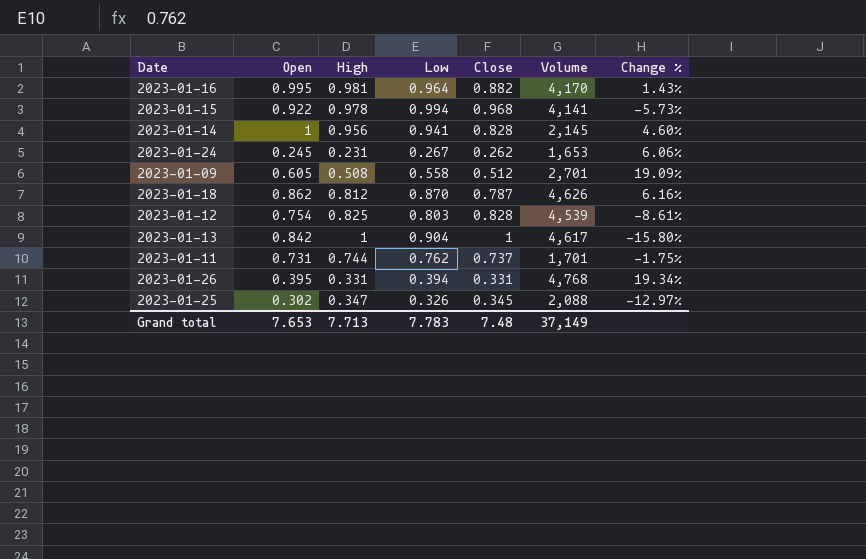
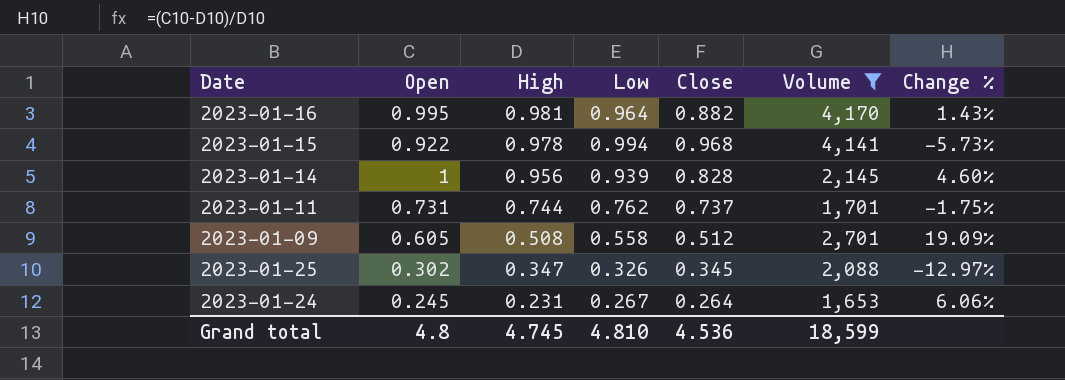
filter: none -> Volume <= 4,170
row order: none -> High descending
2023-01-14 | Low: 0.941 -> 0.939
2023-01-24 | Close: 0.262 -> 0.264
Grand total | Open: 7.653 -> 4.8
Grand total | High: 7.713 -> 4.745
Grand total | Low: 7.783 -> 4.810
Grand total | Close: 7.48 -> 4.536
Grand total | Volume: 37,149 -> 18,599

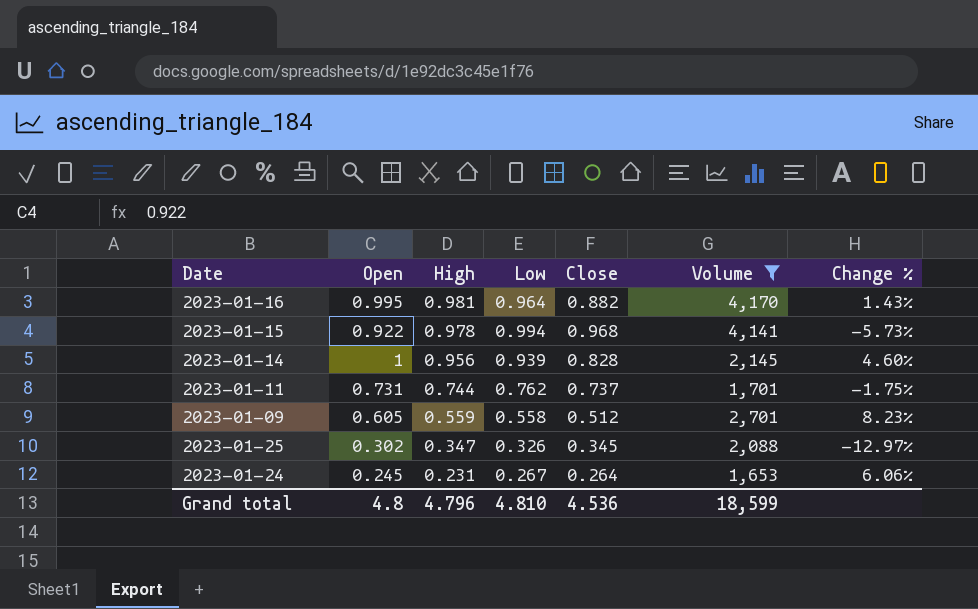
2023-01-09 | High: 0.508 -> 0.559
2023-01-09 | Change %: 19.09% -> 8.23%
Grand total | High: 4.745 -> 4.796

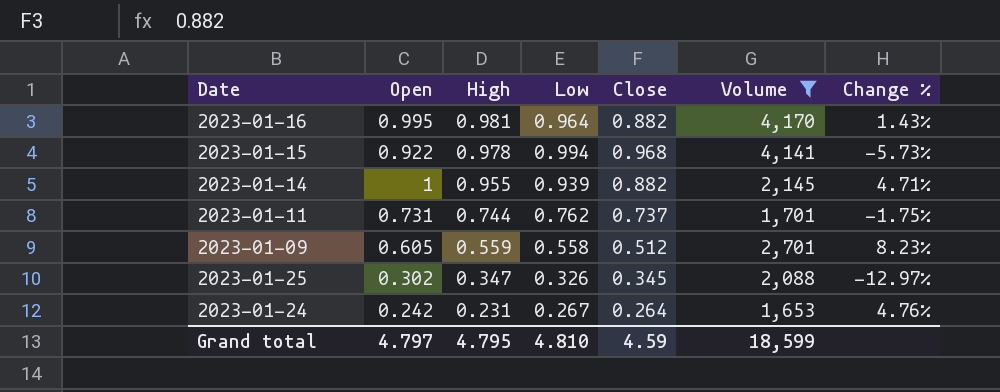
2023-01-14 | High: 0.956 -> 0.955
2023-01-14 | Close: 0.828 -> 0.882
2023-01-14 | Change %: 4.60% -> 4.71%
2023-01-24 | Open: 0.245 -> 0.242
2023-01-24 | Change %: 6.06% -> 4.76%
Grand total | Open: 4.8 -> 4.797
Grand total | High: 4.796 -> 4.795
Grand total | Close: 4.536 -> 4.59

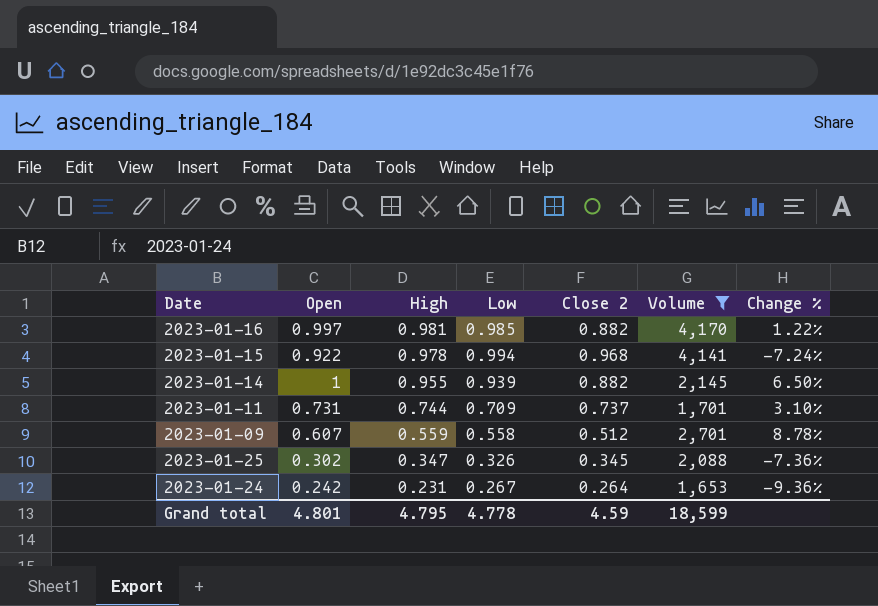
column name: Close -> Close 2
column Change % | formula: ([Open] - [High]) / [High] -> ([Open] - [Low]) / [Low]
2023-01-16 | Open: 0.995 -> 0.997
2023-01-16 | Low: 0.964 -> 0.985
2023-01-11 | Low: 0.762 -> 0.709
2023-01-09 | Open: 0.605 -> 0.607
Grand total | Open: 4.797 -> 4.801
Grand total | Low: 4.810 -> 4.778

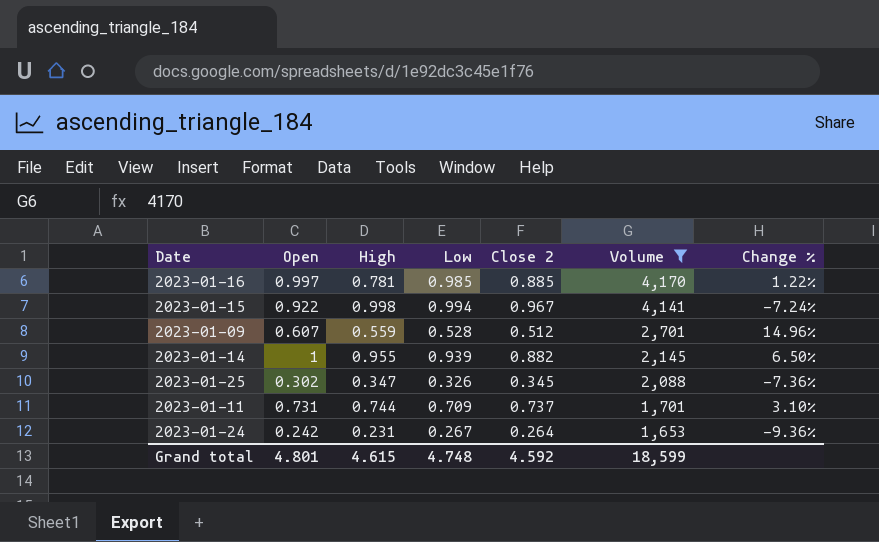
row order: High descending -> Volume descending
2023-01-16 | High: 0.981 -> 0.781
2023-01-16 | Close 2: 0.882 -> 0.885
2023-01-15 | High: 0.978 -> 0.998
2023-01-15 | Close 2: 0.968 -> 0.967
2023-01-09 | Low: 0.558 -> 0.528
2023-01-09 | Change %: 8.78% -> 14.96%
Grand total | High: 4.795 -> 4.615
Grand total | Low: 4.778 -> 4.748
Grand total | Close 2: 4.59 -> 4.592

